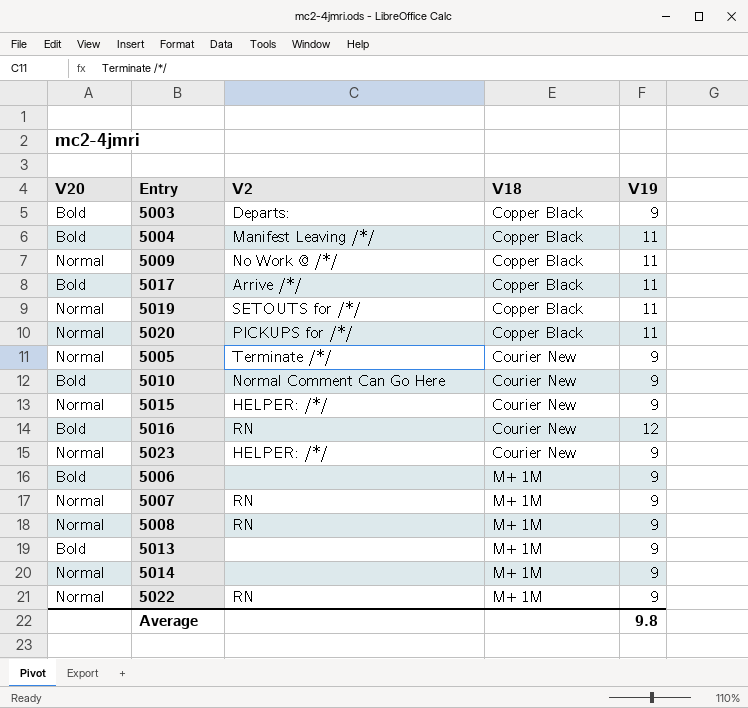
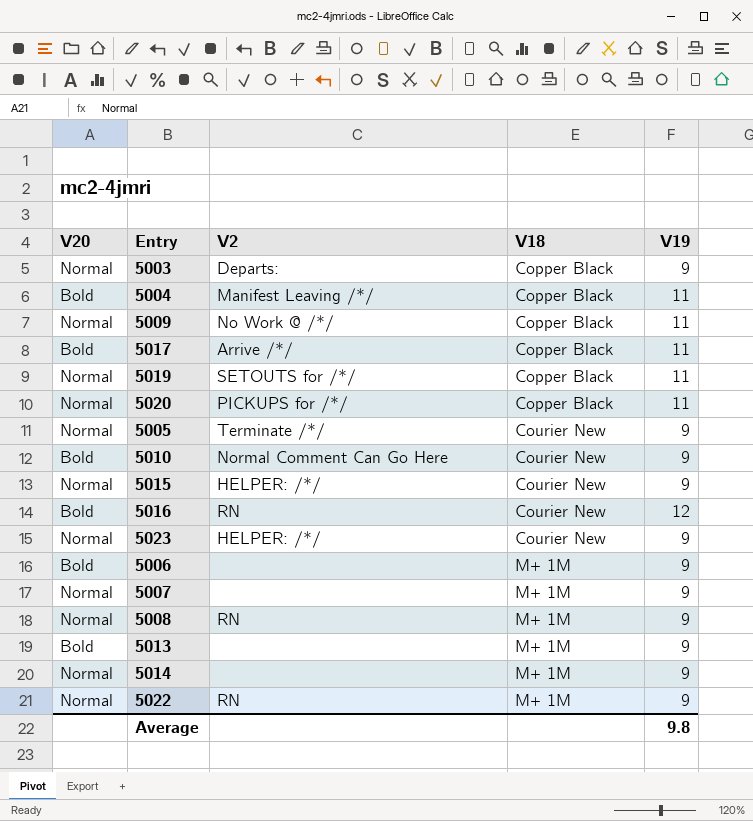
5003 | V20: Bold -> Normal
5007 | V2: RN -> none

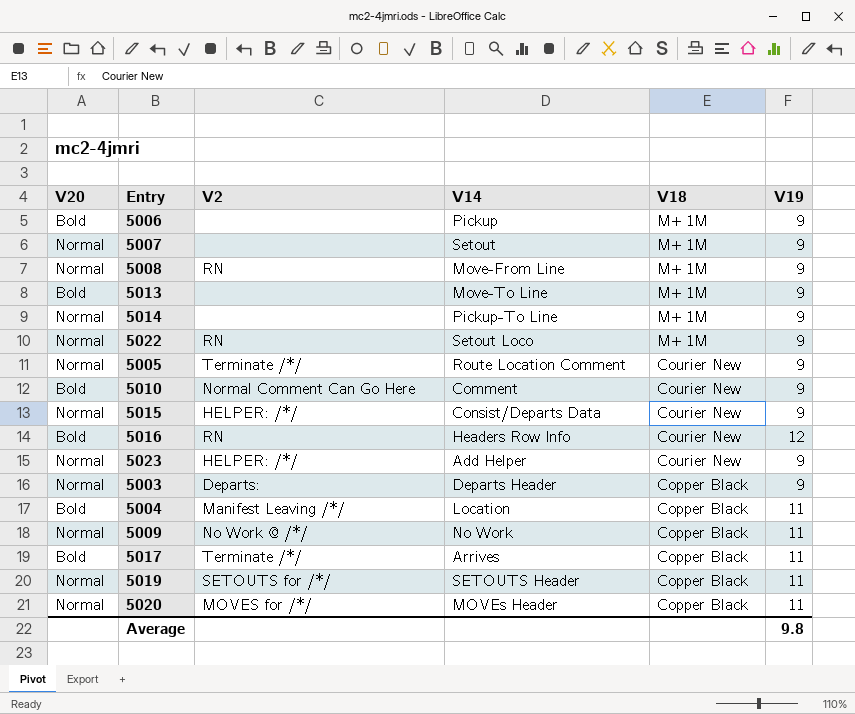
row order: V18 ascending -> V18 descending
column V14 | position: none -> 4
5017 | V2: Arrive /*/ -> Terminate /*/
5020 | V2: PICKUPS for /*/ -> MOVES for /*/

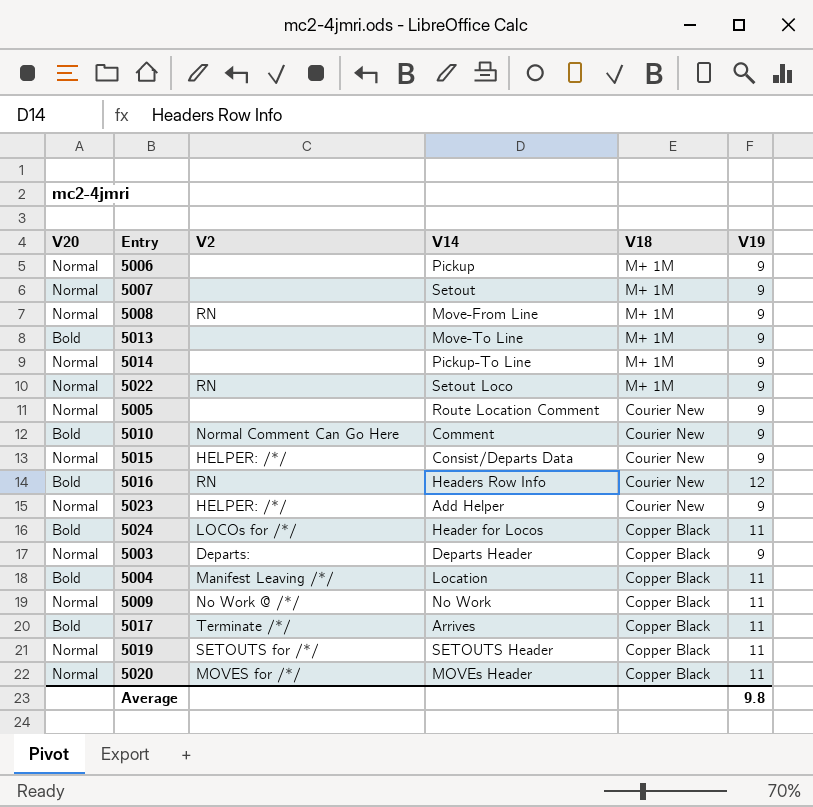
5006 | V20: Bold -> Normal
5005 | V2: Terminate /*/ -> none
row 5024: none -> Bold | LOCOs for /*/ | Header for Locos | Copper Black | 11

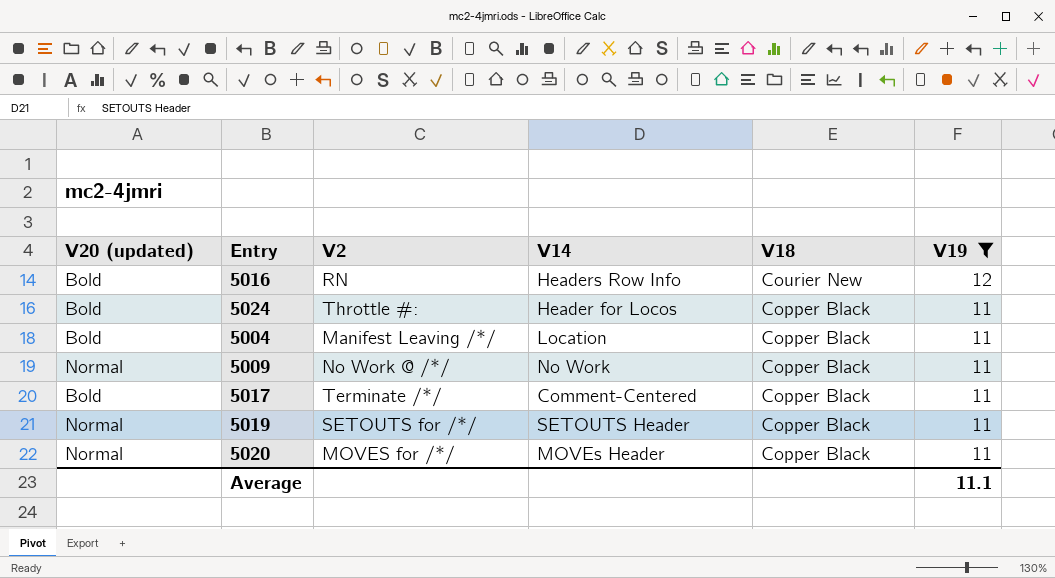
filter: none -> V19 != 9
column name: V20 -> V20 (updated)
5024 | V2: LOCOs for /*/ -> Throttle #:
5017 | V14: Arrives -> Comment-Centered
Average | V19: 9.8 -> 11.1

